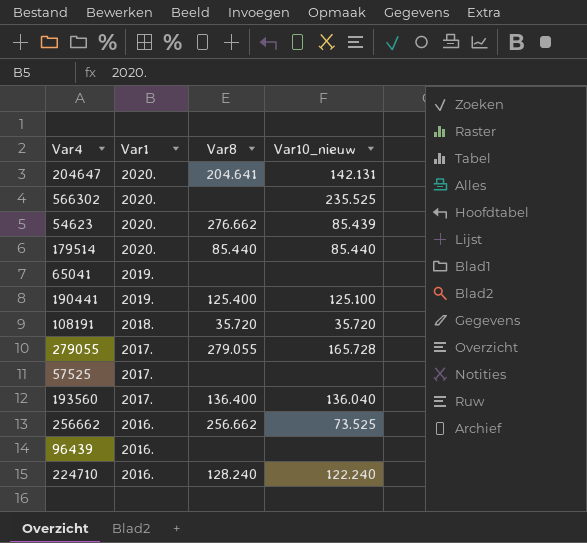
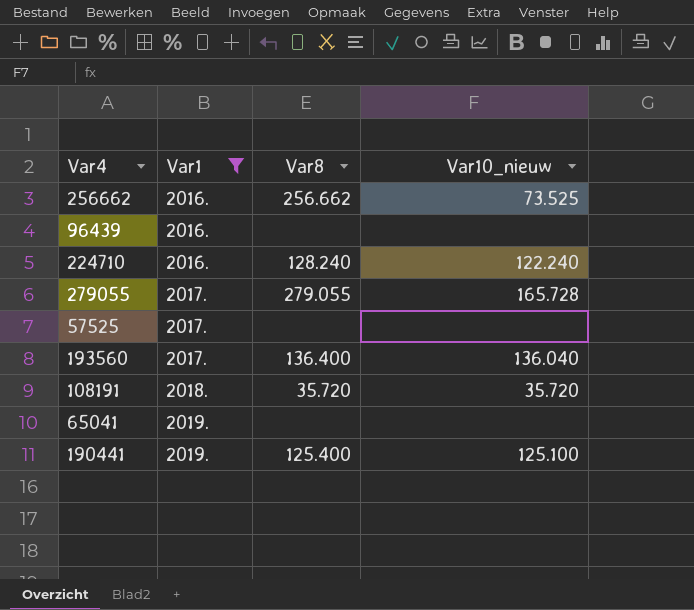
filter: none -> Var1 != 2020.
row order: Var1 descending -> Var1 ascending

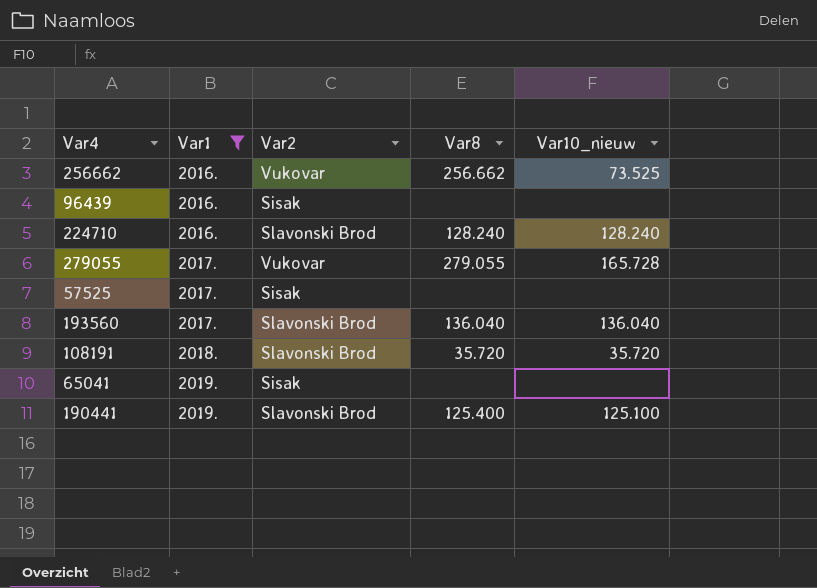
column Var2 | position: none -> 3
224710 | Var10_nieuw: 122.240 -> 128.240
193560 | Var8: 136.400 -> 136.040

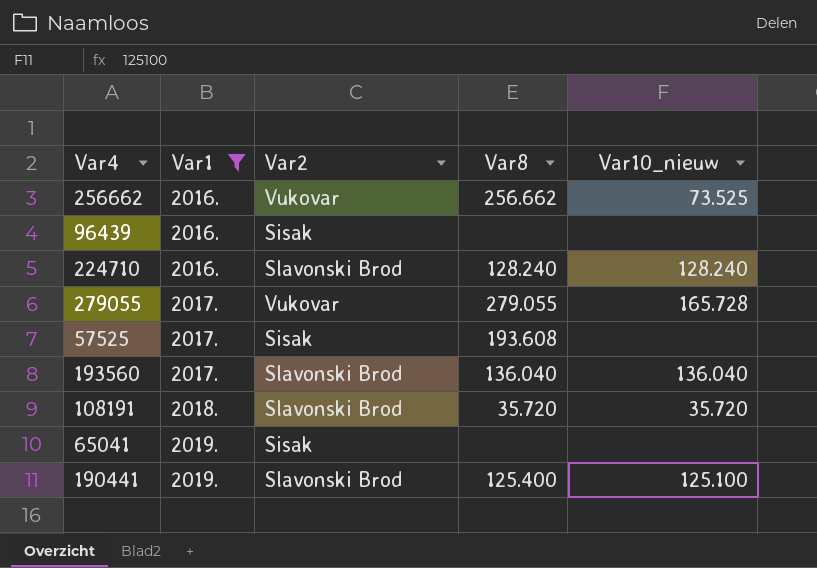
57525 | Var8: none -> 193.608

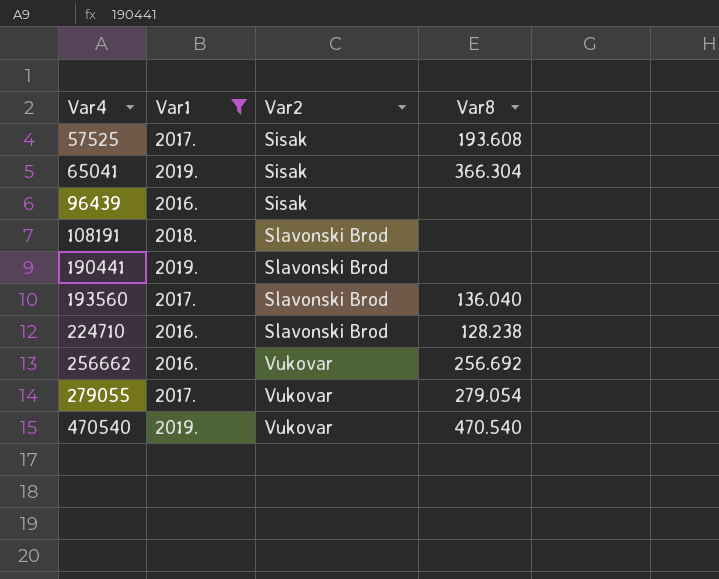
row order: Var1 ascending -> Var4 ascending
column Var10_nieuw | position: 5 -> none
65041 | Var8: none -> 366.304
108191 | Var8: 35.720 -> none
190441 | Var8: 125.400 -> none
224710 | Var8: 128.240 -> 128.238
256662 | Var8: 256.662 -> 256.692
279055 | Var8: 279.055 -> 279.054
row 470540: none -> 2019. | Vukovar | 470.540

